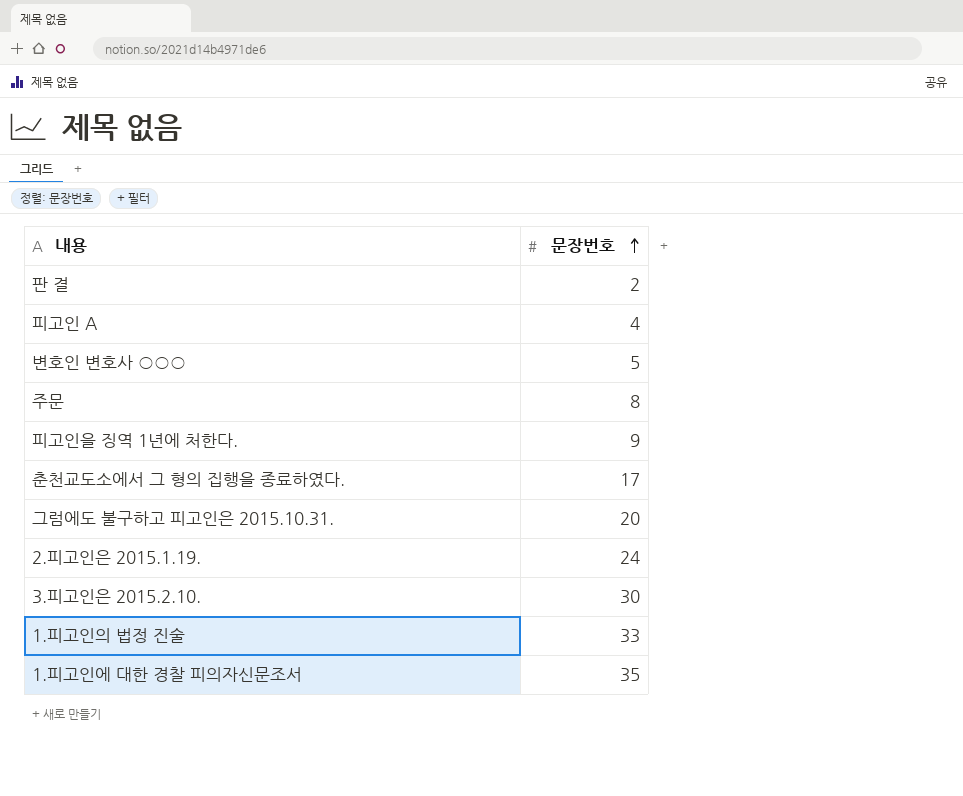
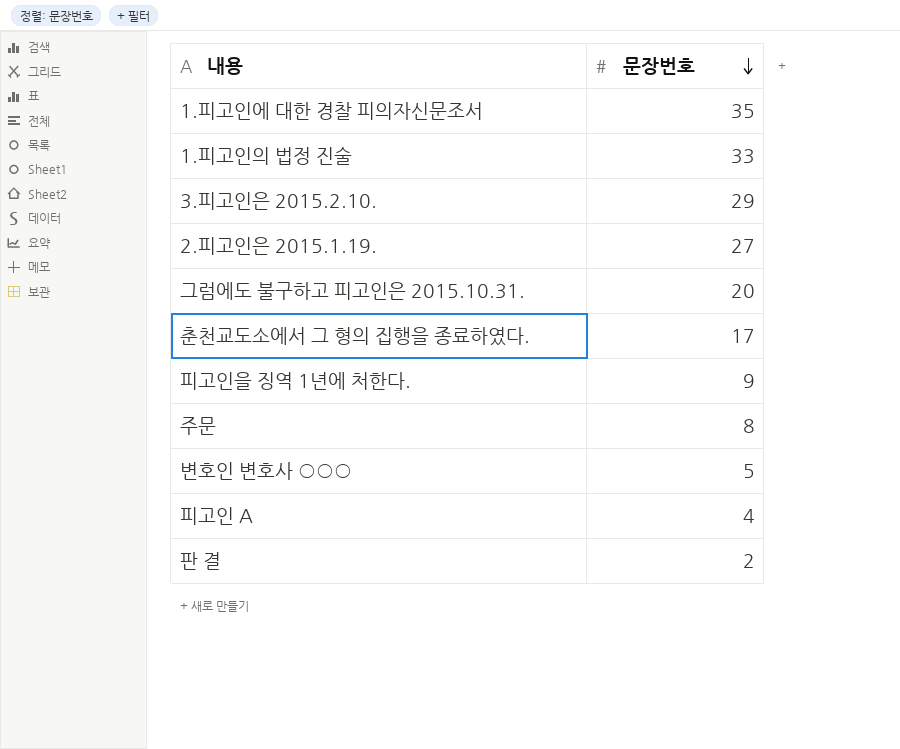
row order: 문장번호 ascending -> 문장번호 descending
3.피고인은 2015.2.10. | 문장번호: 30 -> 29
2.피고인은 2015.1.19. | 문장번호: 24 -> 27

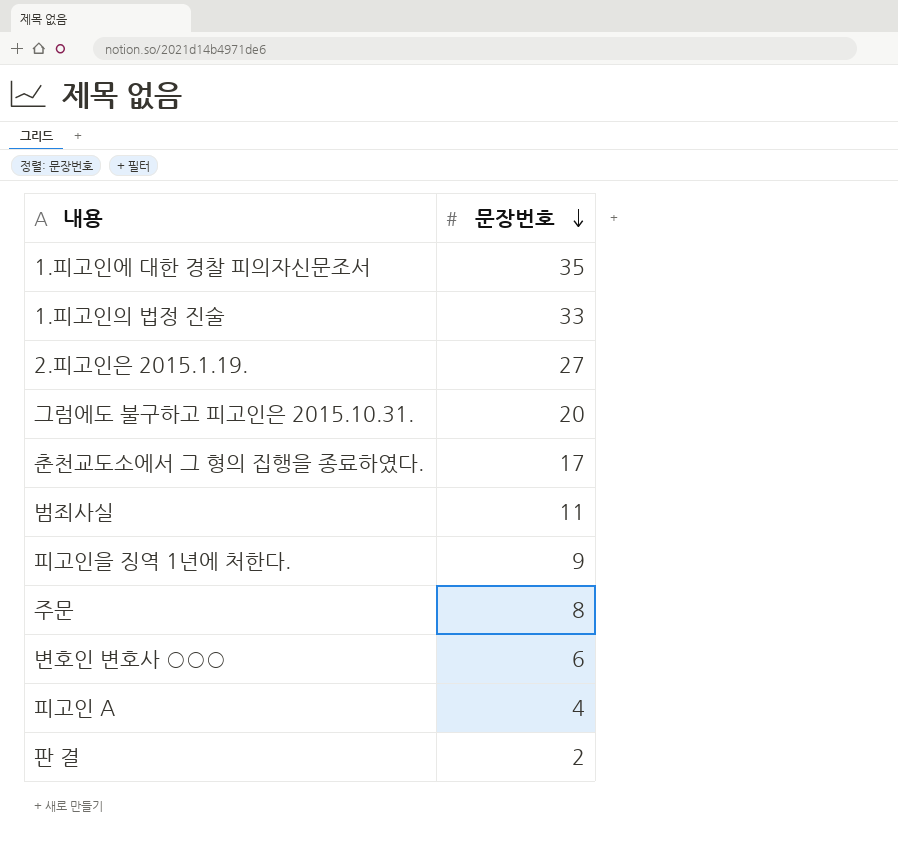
row 3.피고인은 2015.2.10.: 29 -> none
row 범죄사실: none -> 11
변호인 변호사 ○○○ | 문장번호: 5 -> 6

